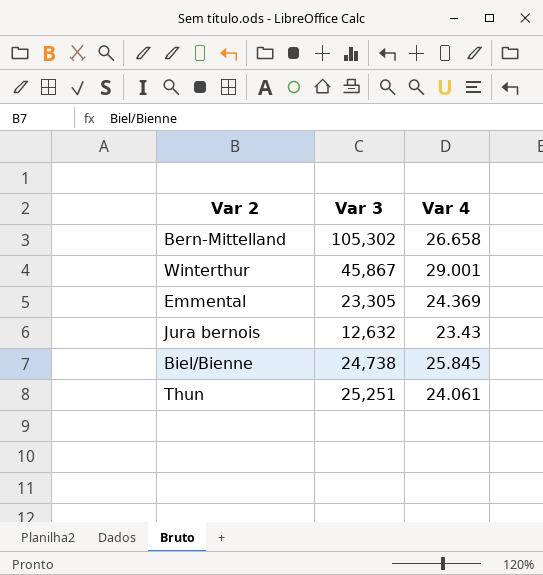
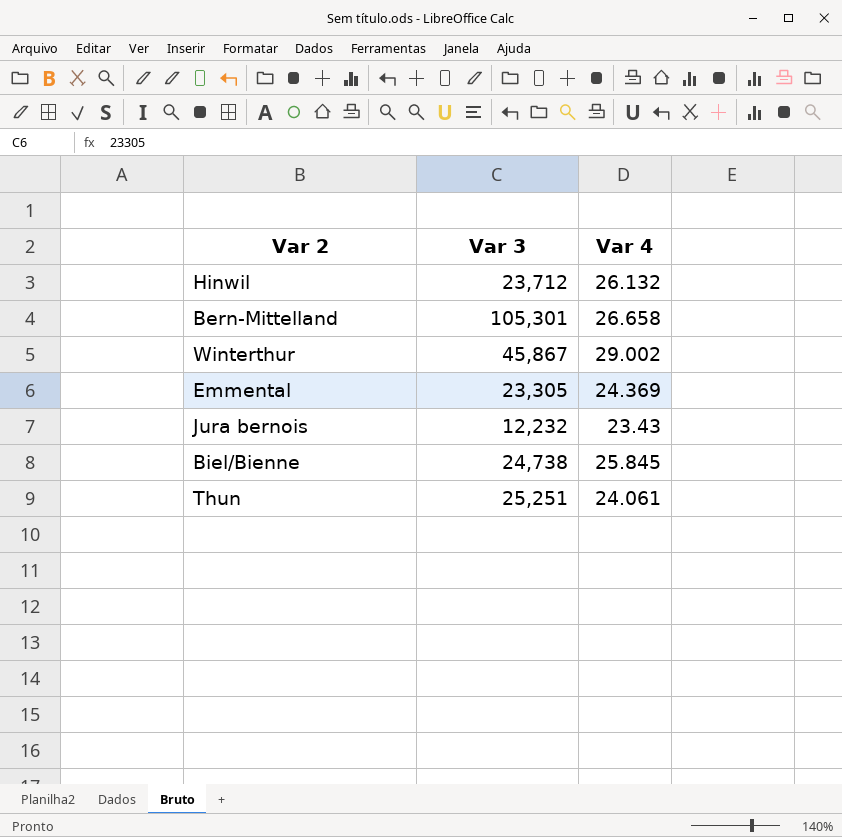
row Hinwil: none -> 23,712 | 26.132
Bern-Mittelland | Var 3: 105,302 -> 105,301
Winterthur | Var 4: 29.001 -> 29.002
Jura bernois | Var 3: 12,632 -> 12,232

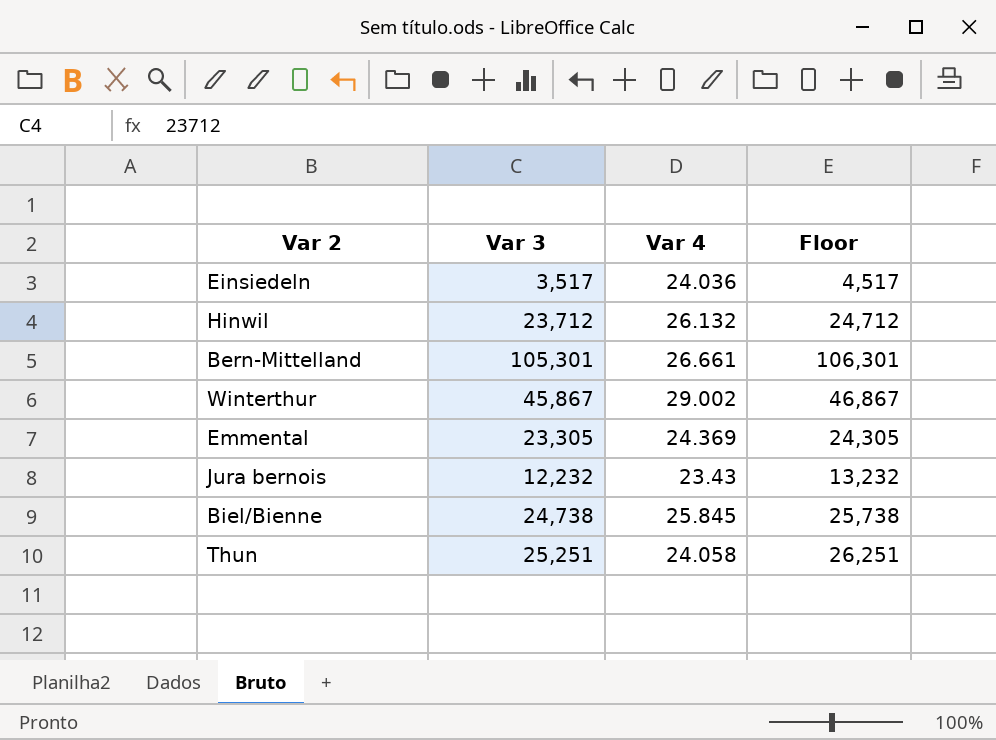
column Floor | formula: none -> [Var 3] + 1000
row Einsiedeln: none -> 3,517 | 24.036 | 4,517
Bern-Mittelland | Var 4: 26.658 -> 26.661
Thun | Var 4: 24.061 -> 24.058

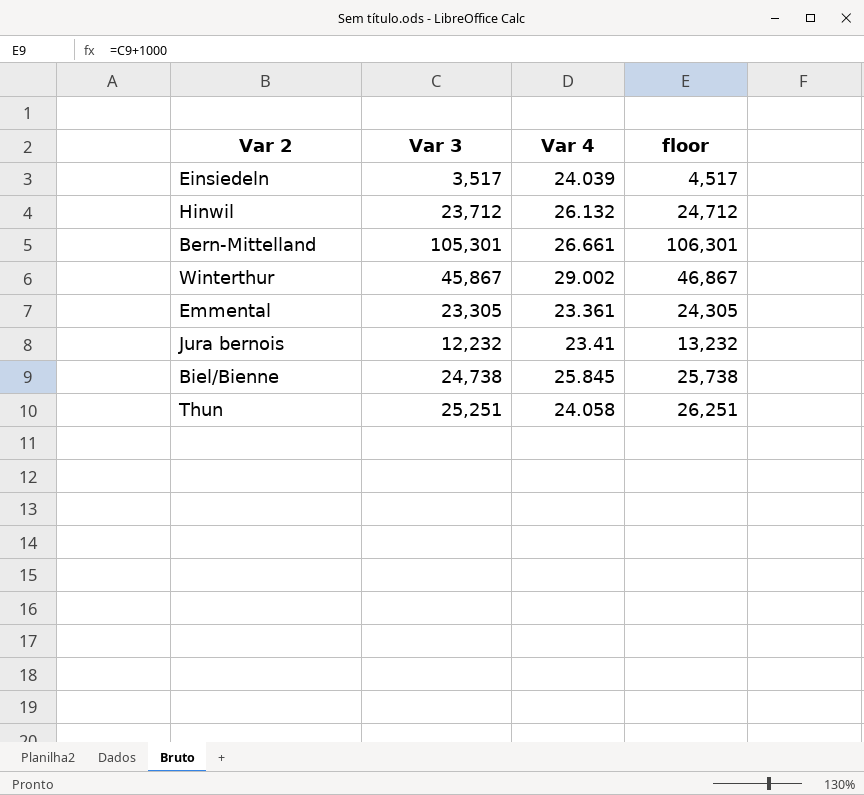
column name: Floor -> floor
Einsiedeln | Var 4: 24.036 -> 24.039
Emmental | Var 4: 24.369 -> 23.361
Jura bernois | Var 4: 23.43 -> 23.41

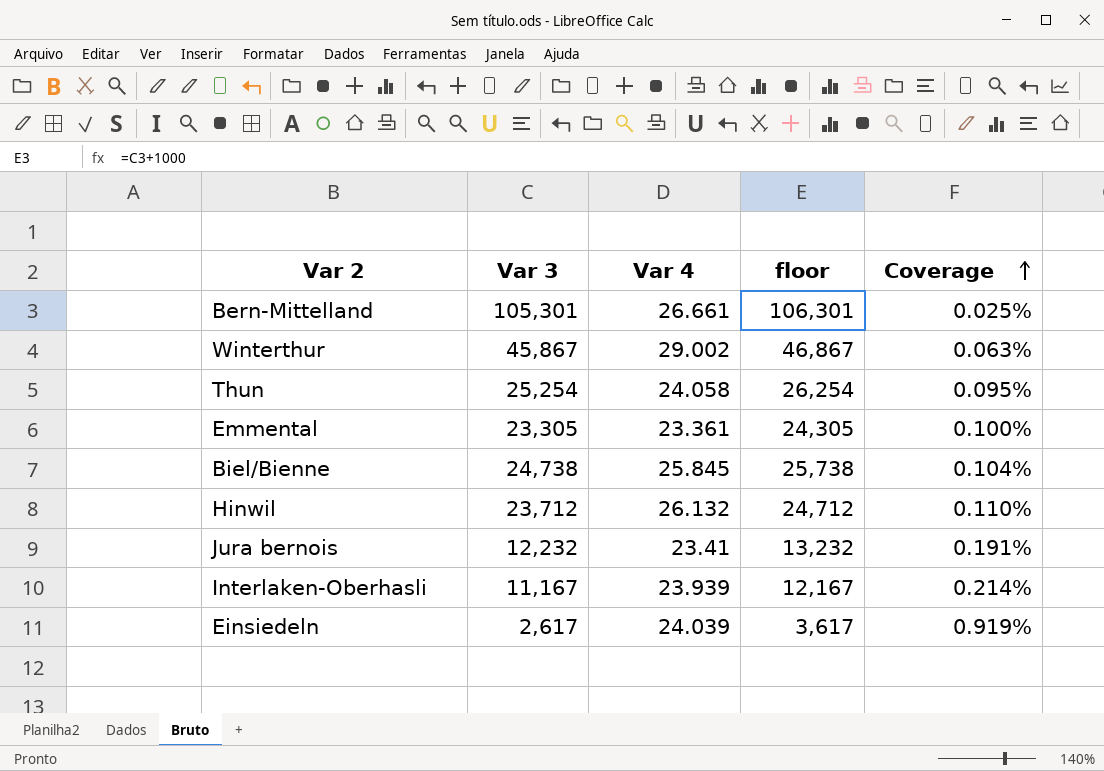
row order: none -> Coverage ascending
column Coverage | formula: none -> [Var 4] / [Var 3]
Thun | Var 3: 25,251 -> 25,254
Thun | floor: 26,251 -> 26,254
row Interlaken-Oberhasli: none -> 11,167 | 23.939 | 12,167 | 0.214%
Einsiedeln | Var 3: 3,517 -> 2,617
Einsiedeln | floor: 4,517 -> 3,617

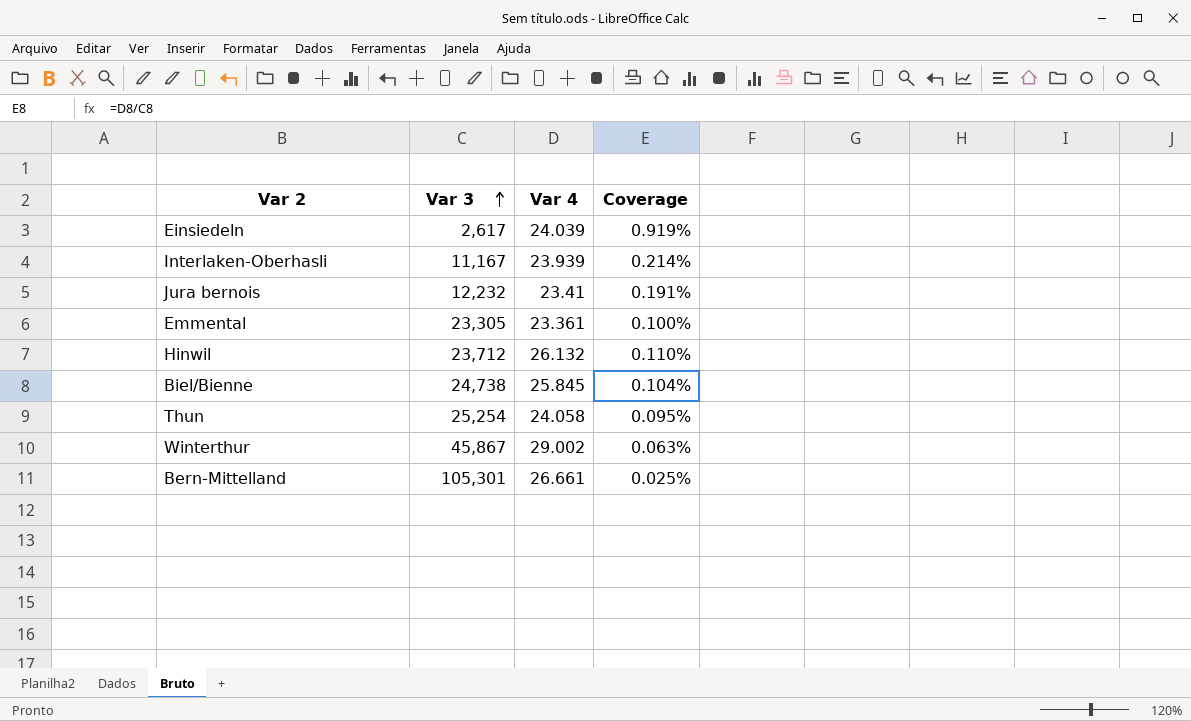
row order: Coverage ascending -> Var 3 ascending
column floor | formula: [Var 3] + 1000 -> none

